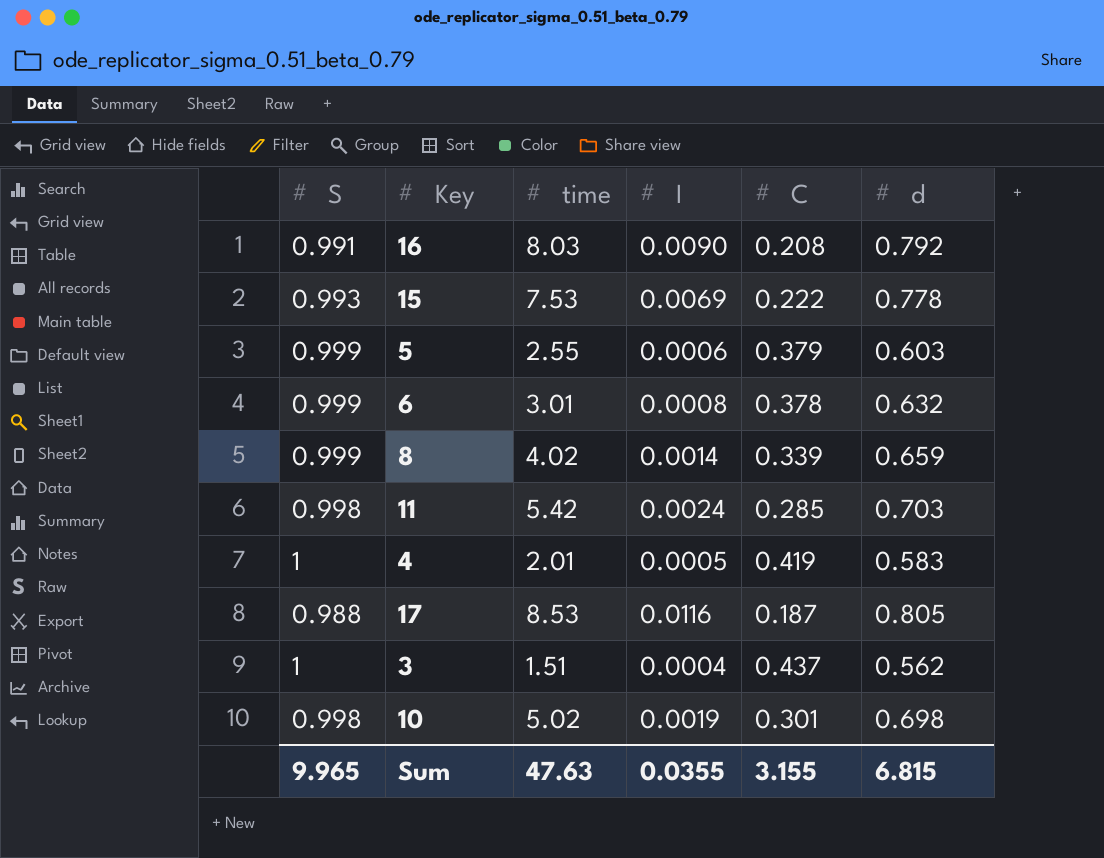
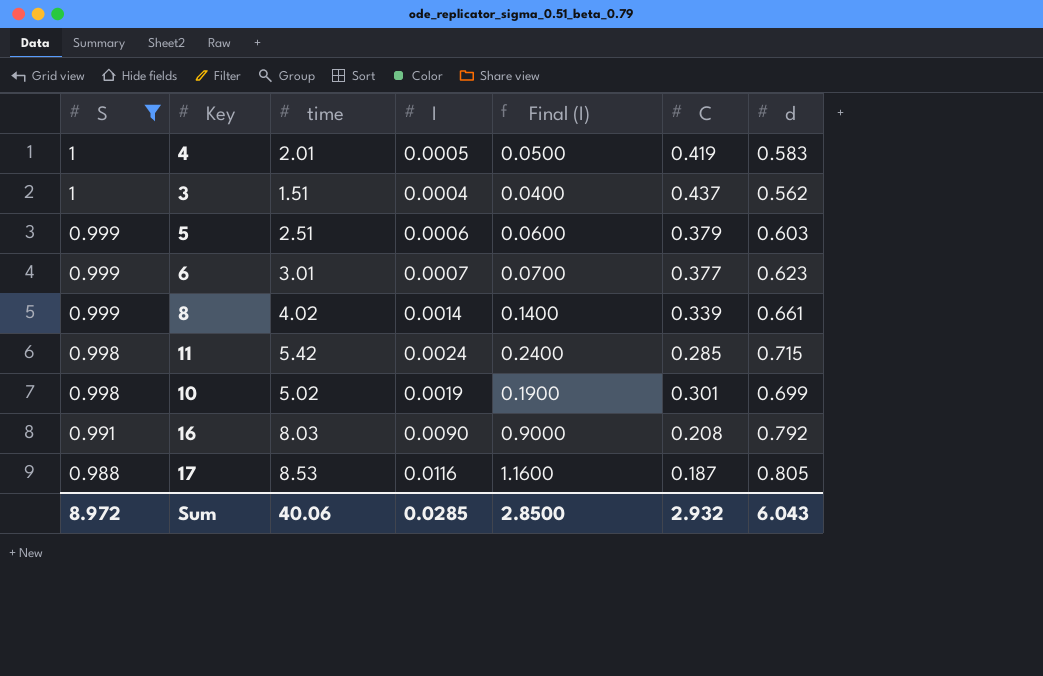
filter: none -> S != 0.993
row order: none -> S descending
column Final (I) | formula: none -> [I] * 100
5 | time: 2.55 -> 2.51
6 | I: 0.0008 -> 0.0007
6 | C: 0.378 -> 0.377
6 | d: 0.632 -> 0.623
8 | d: 0.659 -> 0.661
11 | d: 0.703 -> 0.715
10 | d: 0.698 -> 0.699
Sum | S: 9.965 -> 8.972
Sum | time: 47.63 -> 40.06
Sum | I: 0.0355 -> 0.0285
Sum | C: 3.155 -> 2.932
Sum | d: 6.815 -> 6.043

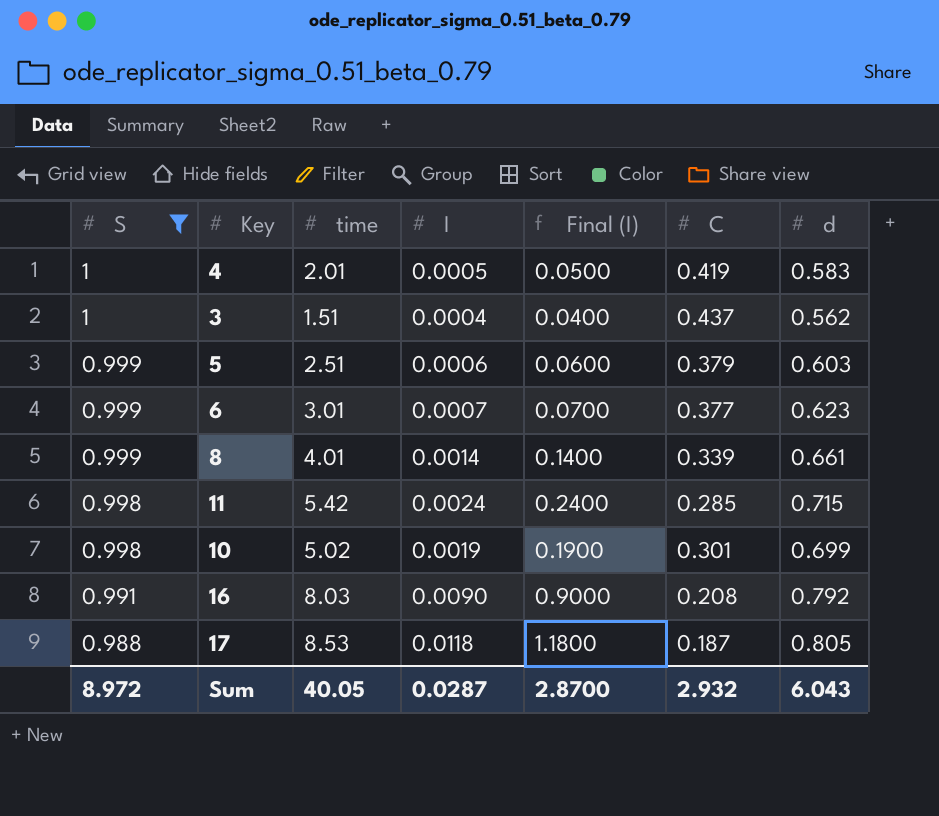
8 | time: 4.02 -> 4.01
17 | I: 0.0116 -> 0.0118
17 | Final (I): 1.1600 -> 1.1800
Sum | time: 40.06 -> 40.05
Sum | I: 0.0285 -> 0.0287
Sum | Final (I): 2.8500 -> 2.8700

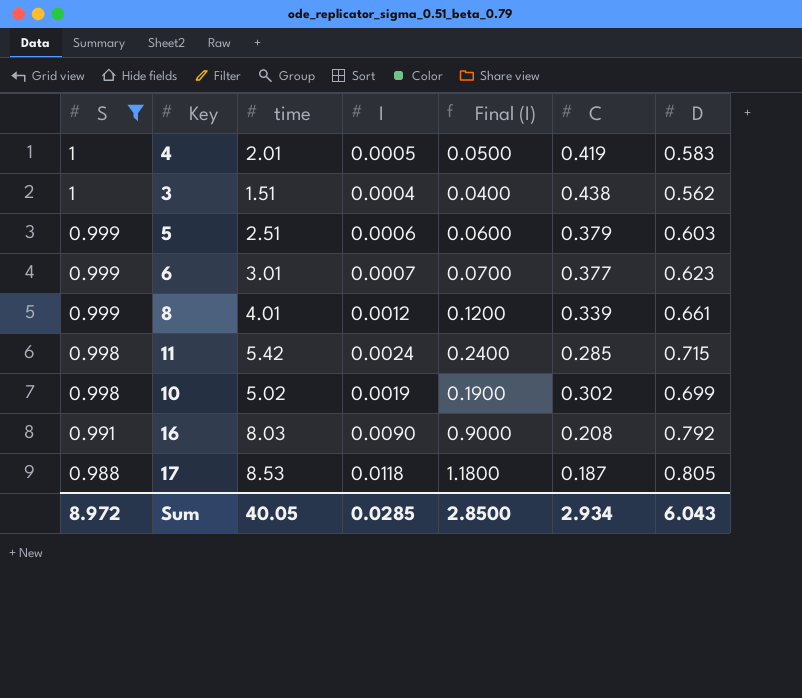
column name: d -> D
3 | C: 0.437 -> 0.438
8 | I: 0.0014 -> 0.0012
8 | Final (I): 0.1400 -> 0.1200
10 | C: 0.301 -> 0.302
Sum | I: 0.0287 -> 0.0285
Sum | Final (I): 2.8700 -> 2.8500
Sum | C: 2.932 -> 2.934

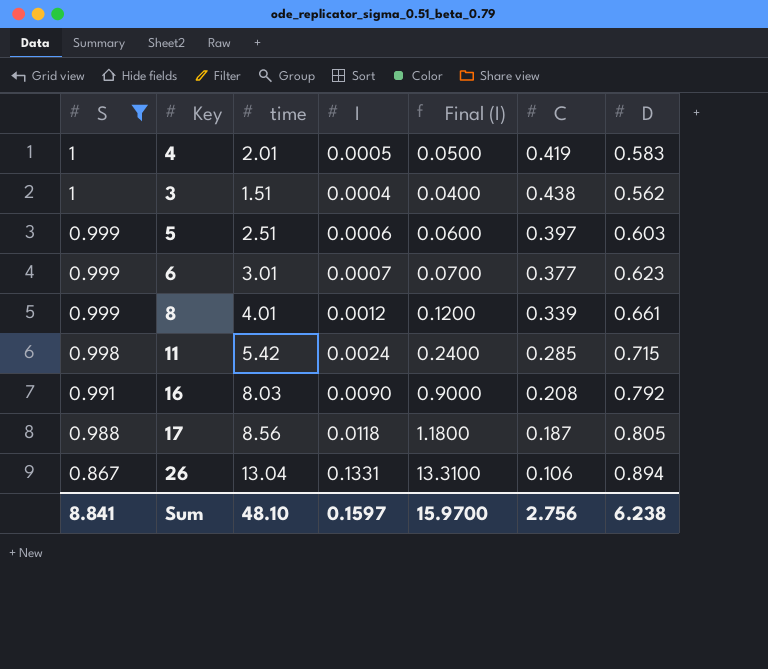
row 10: 0.998 | 5.02 | 0.0019 | 0.1900 | 0.302 | 0.699 -> none
5 | C: 0.379 -> 0.397
17 | time: 8.53 -> 8.56
row 26: none -> 0.867 | 13.04 | 0.1331 | 13.3100 | 0.106 | 0.894
Sum | S: 8.972 -> 8.841
Sum | time: 40.05 -> 48.10
Sum | I: 0.0285 -> 0.1597
Sum | Final (I): 2.8500 -> 15.9700
Sum | C: 2.934 -> 2.756
Sum | D: 6.043 -> 6.238

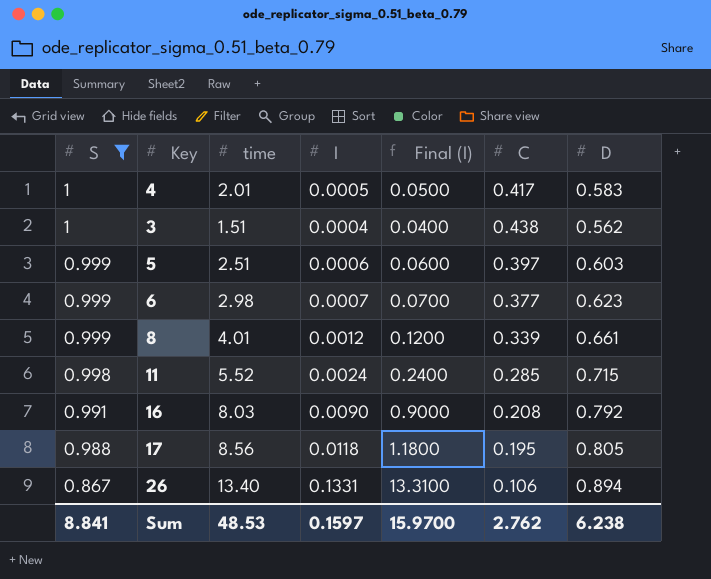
4 | C: 0.419 -> 0.417
6 | time: 3.01 -> 2.98
11 | time: 5.42 -> 5.52
17 | C: 0.187 -> 0.195
26 | time: 13.04 -> 13.40
Sum | time: 48.10 -> 48.53
Sum | C: 2.756 -> 2.762

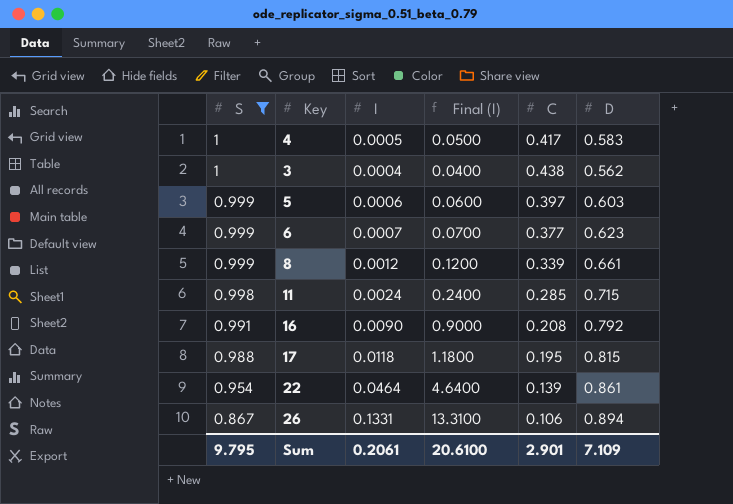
column time | position: 3 -> none
17 | D: 0.805 -> 0.815
row 22: none -> 0.954 | 0.0464 | 4.6400 | 0.139 | 0.861
Sum | S: 8.841 -> 9.795
Sum | I: 0.1597 -> 0.2061
Sum | Final (I): 15.9700 -> 20.6100
Sum | C: 2.762 -> 2.901
Sum | D: 6.238 -> 7.109

